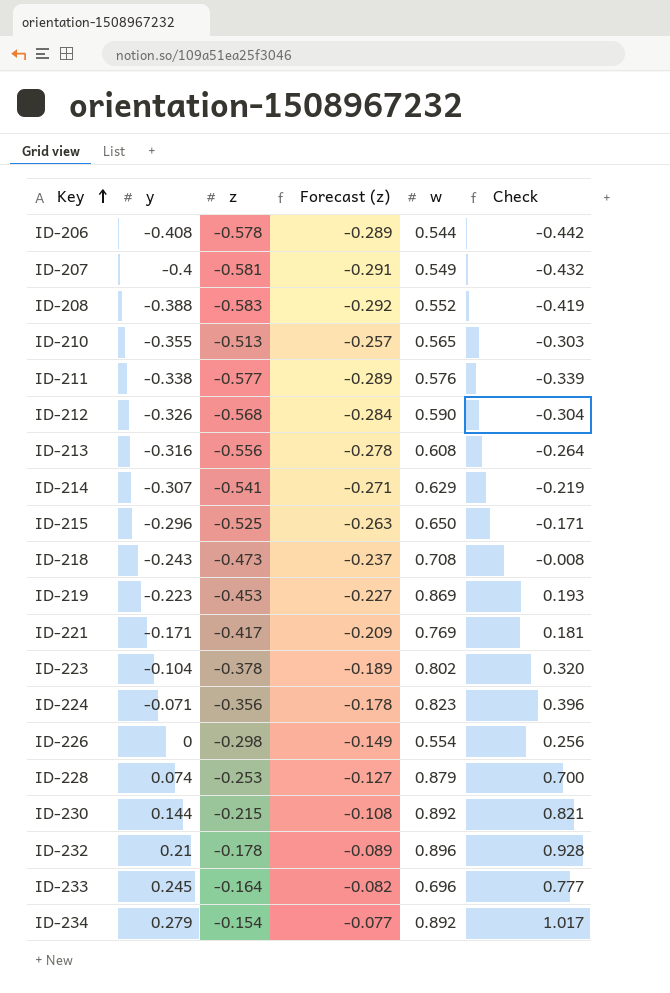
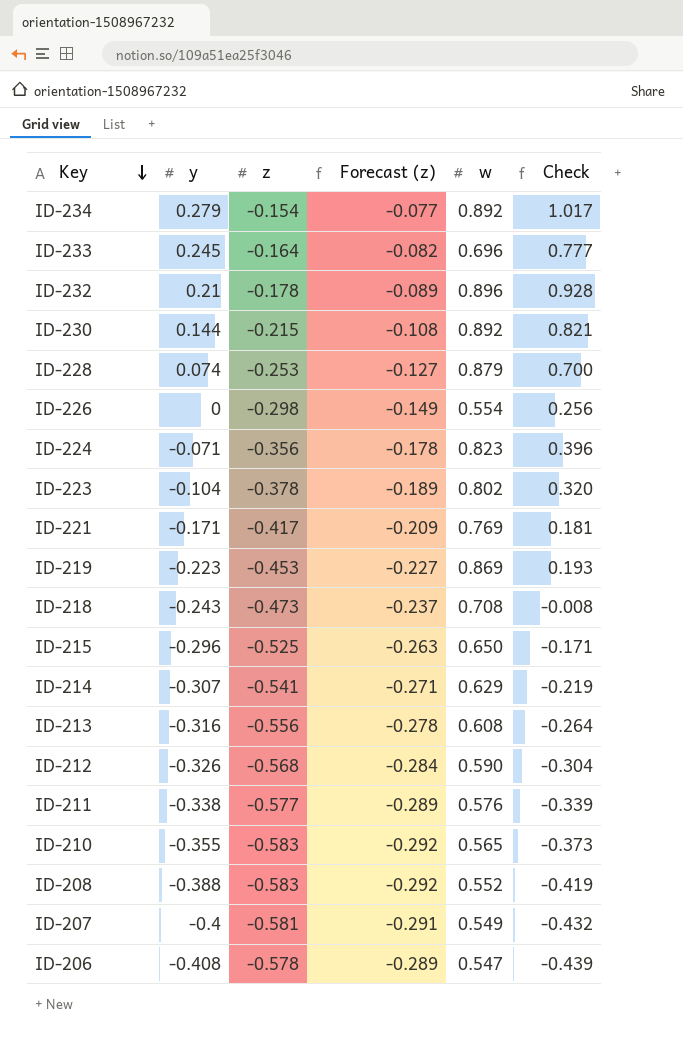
row order: Key ascending -> Key descending
ID-210 | z: -0.513 -> -0.583
ID-210 | Forecast (z): -0.257 -> -0.292
ID-210 | Check: -0.303 -> -0.373
ID-206 | w: 0.544 -> 0.547
ID-206 | Check: -0.442 -> -0.439

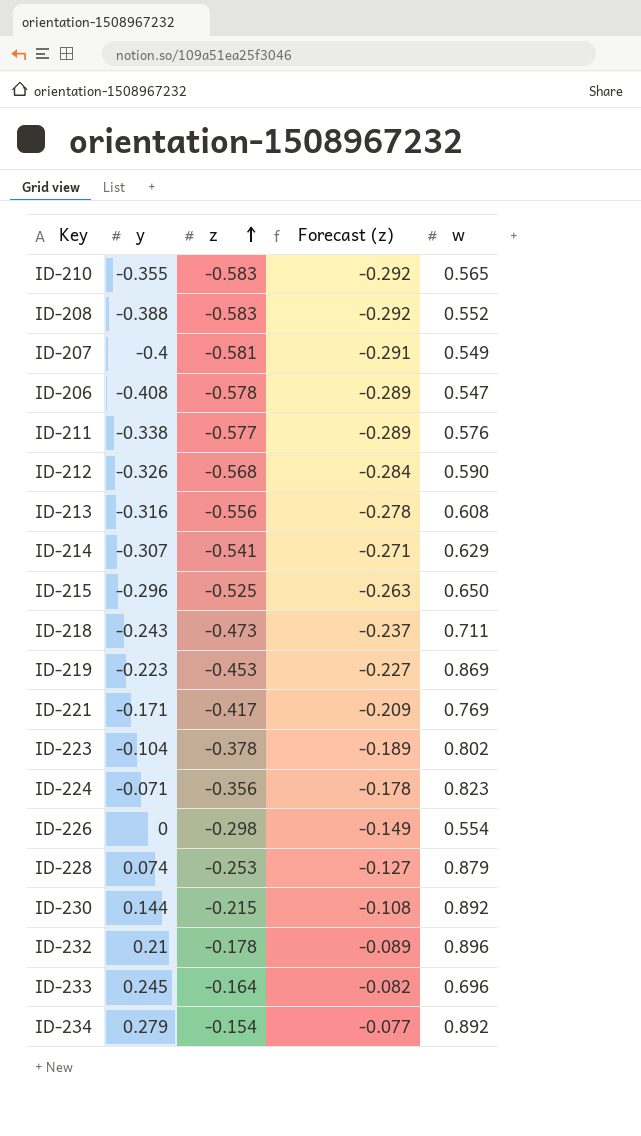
row order: Key descending -> z ascending
column Check | formula: [y] + [z] + [w] -> none
ID-218 | w: 0.708 -> 0.711

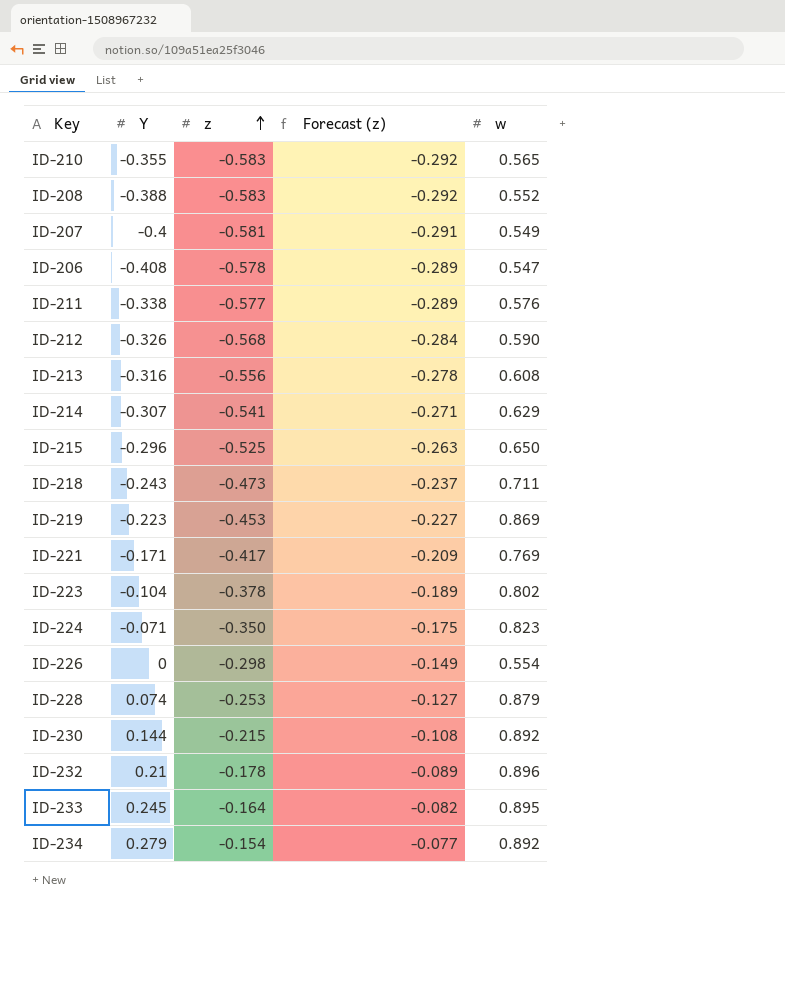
column name: y -> Y
ID-224 | z: -0.356 -> -0.350
ID-224 | Forecast (z): -0.178 -> -0.175
ID-233 | w: 0.696 -> 0.895

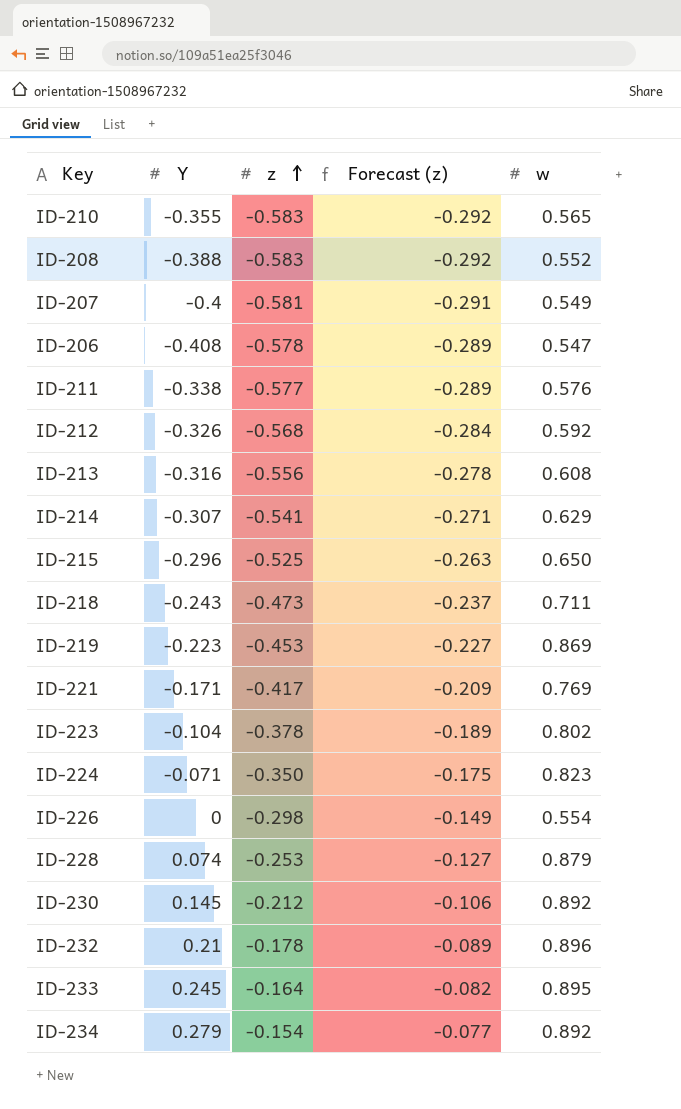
ID-212 | w: 0.590 -> 0.592
ID-230 | Y: 0.144 -> 0.145
ID-230 | z: -0.215 -> -0.212
ID-230 | Forecast (z): -0.108 -> -0.106

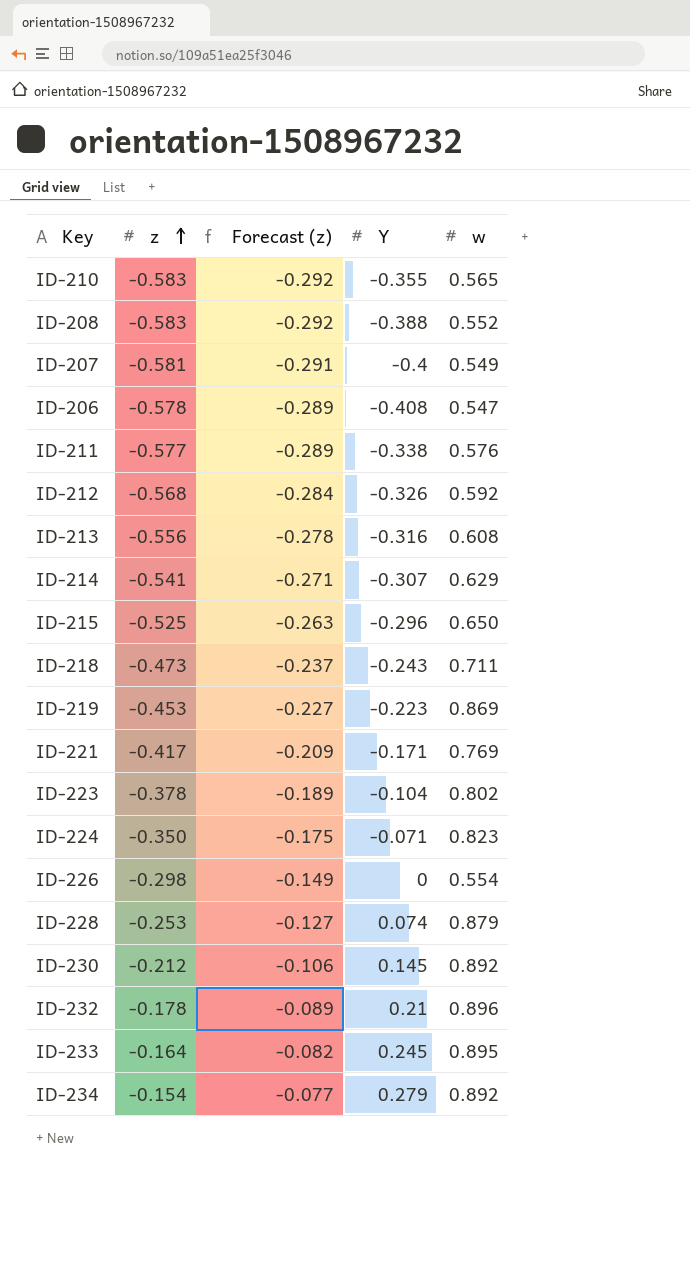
column Y | position: 2 -> 4

